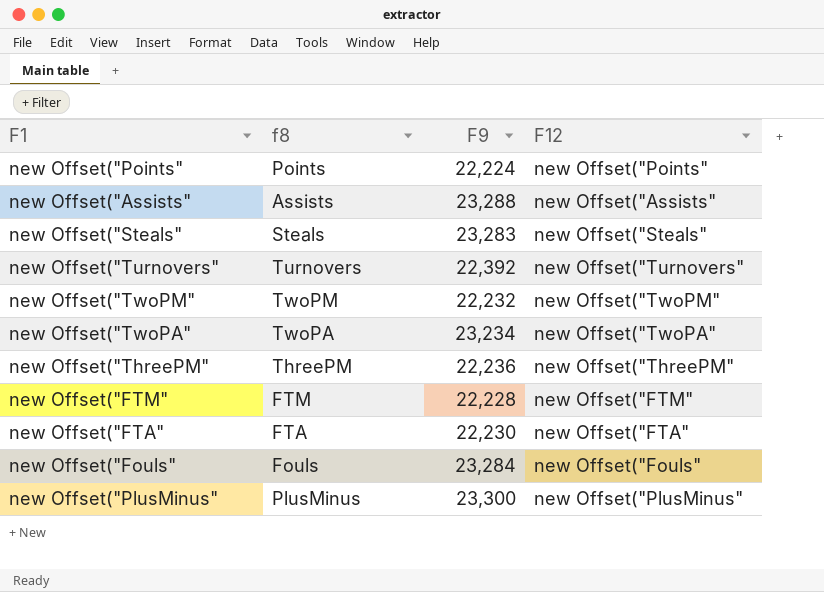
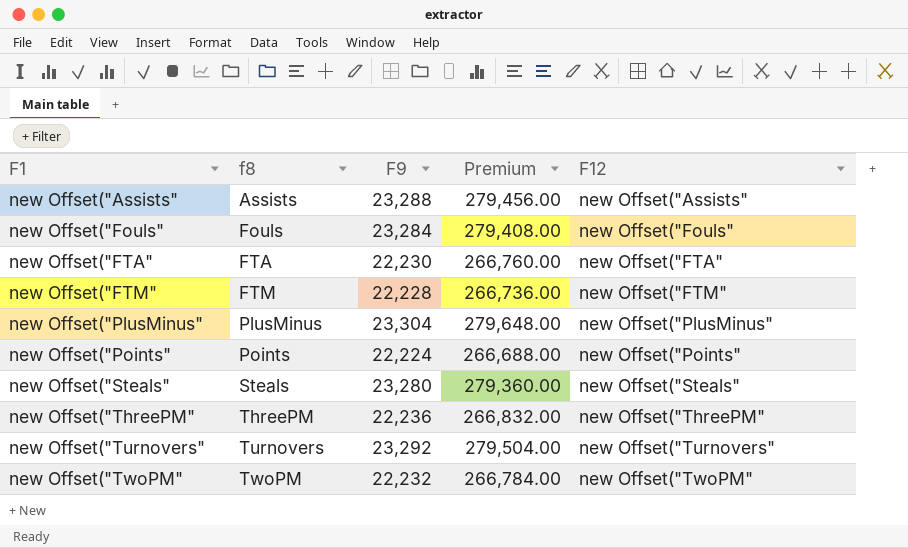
row order: none -> F1 ascending
column Premium | formula: none -> [F9] * 12
row new Offset("TwoPA": TwoPA | 23,234 | new Offset("TwoPA" -> none
new Offset("PlusMinus" | F9: 23,300 -> 23,304
new Offset("Steals" | F9: 23,283 -> 23,280
new Offset("Turnovers" | F9: 22,392 -> 23,292

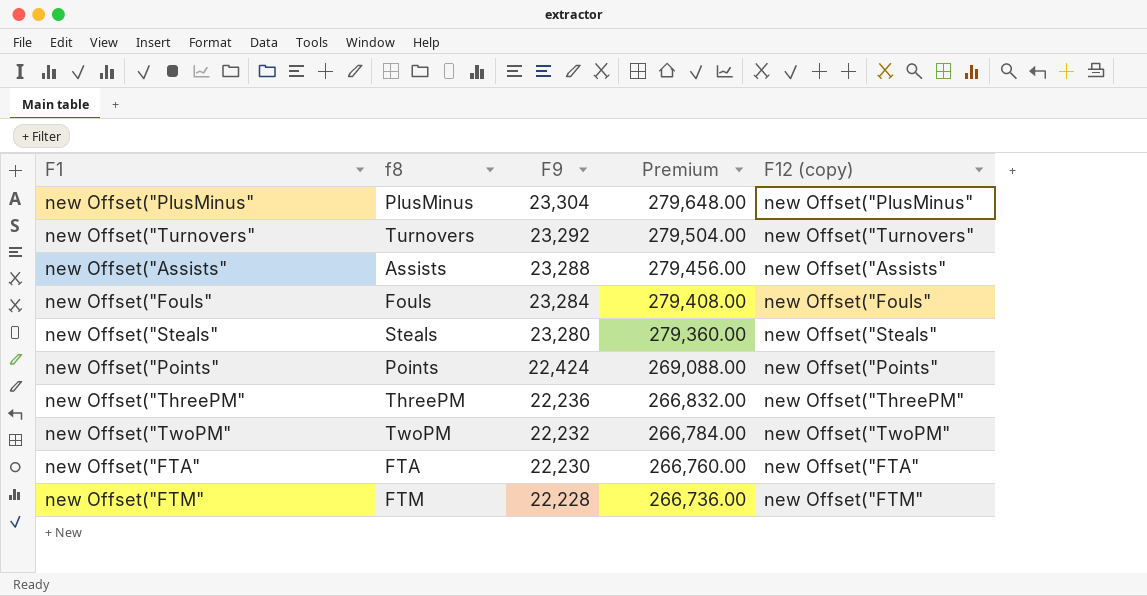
row order: F1 ascending -> F9 descending
column name: F12 -> F12 (copy)
new Offset("Points" | F9: 22,224 -> 22,424
new Offset("Points" | Premium: 266,688.00 -> 269,088.00

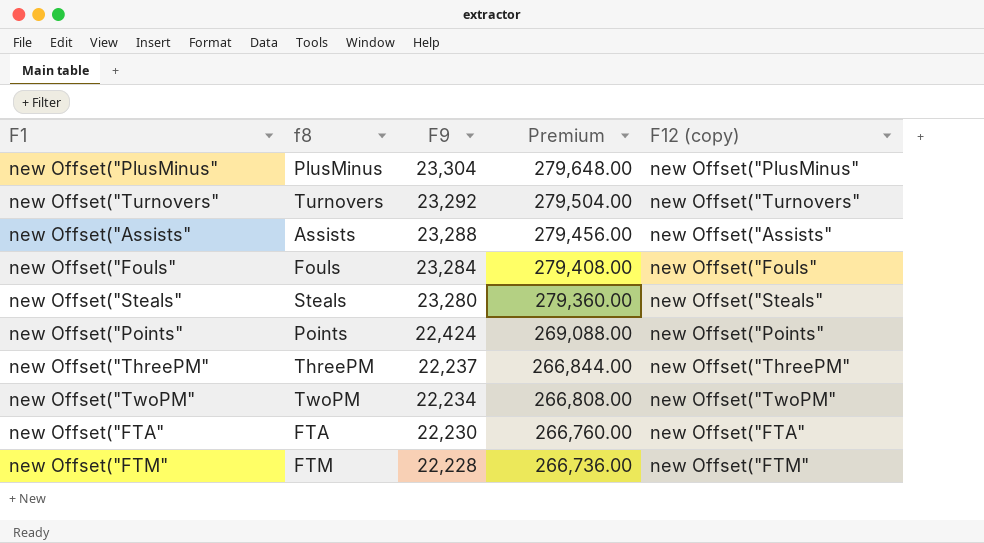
new Offset("ThreePM" | F9: 22,236 -> 22,237
new Offset("ThreePM" | Premium: 266,832.00 -> 266,844.00
new Offset("TwoPM" | F9: 22,232 -> 22,234
new Offset("TwoPM" | Premium: 266,784.00 -> 266,808.00

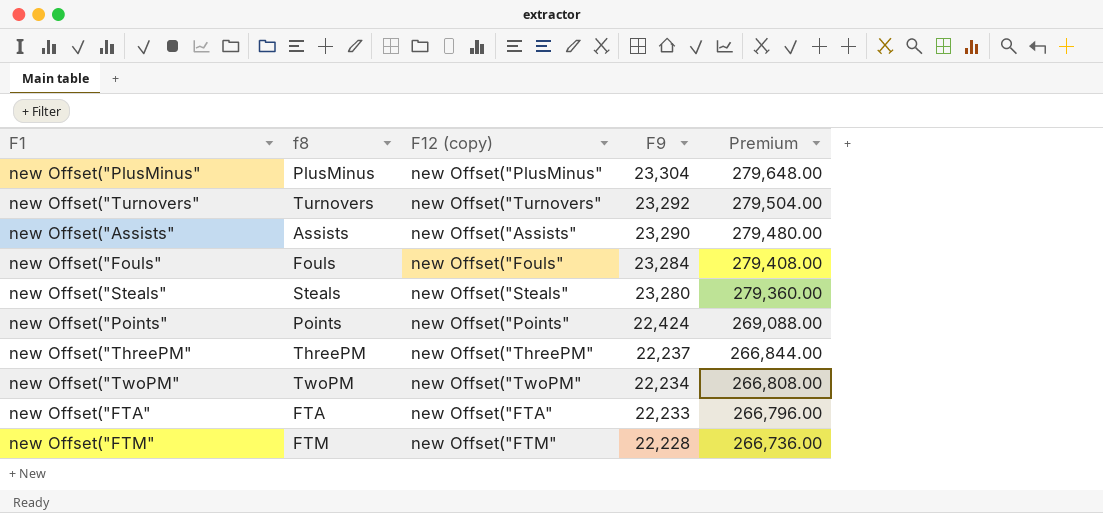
column F12 (copy) | position: 5 -> 3
new Offset("Assists" | F9: 23,288 -> 23,290
new Offset("Assists" | Premium: 279,456.00 -> 279,480.00
new Offset("FTA" | F9: 22,230 -> 22,233
new Offset("FTA" | Premium: 266,760.00 -> 266,796.00

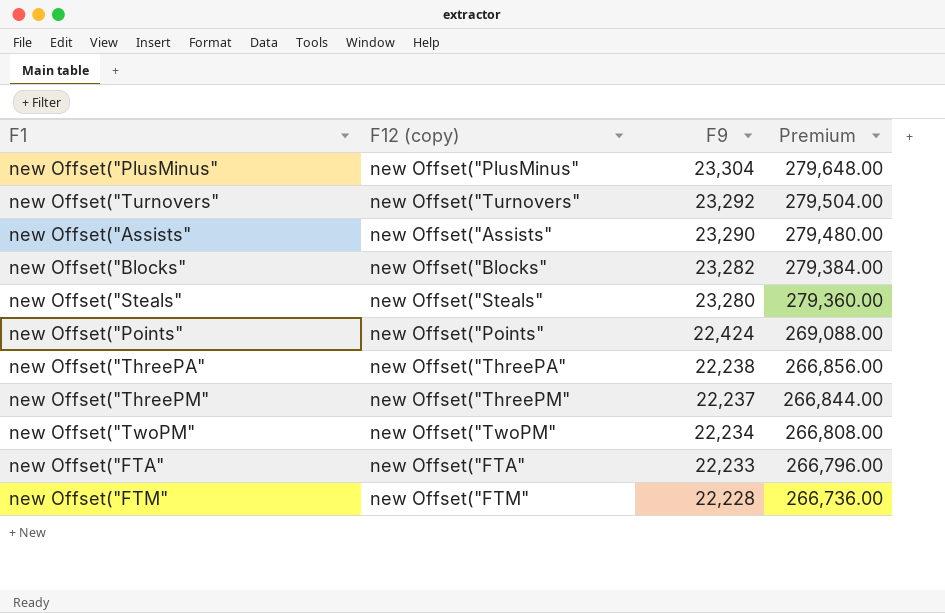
column f8 | position: 2 -> none
row new Offset("Fouls": Fouls | new Offset("Fouls" | 23,284 | 279,408.00 -> none
row new Offset("Blocks": none -> new Offset("Blocks" | 23,282 | 279,384.00
row new Offset("ThreePA": none -> new Offset("ThreePA" | 22,238 | 266,856.00

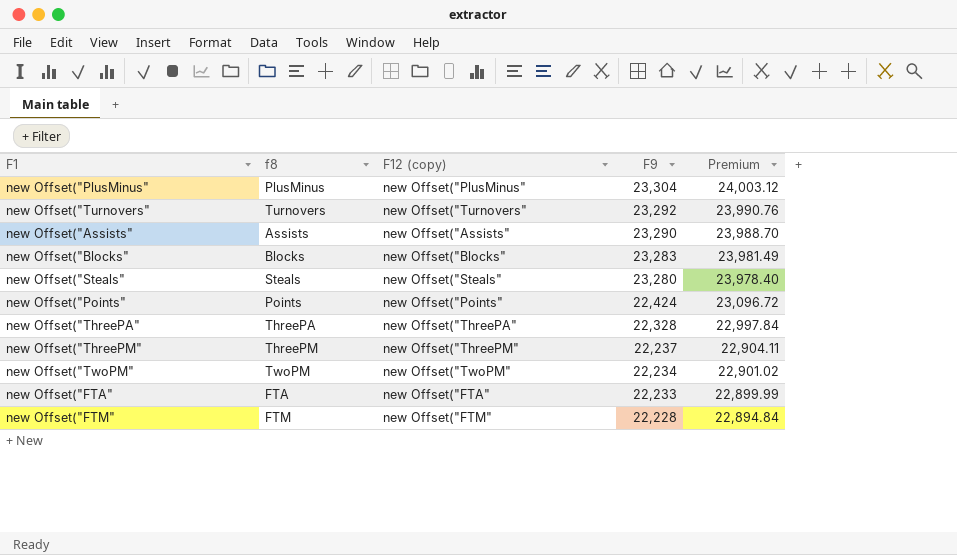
column f8 | position: none -> 2
column Premium | formula: [F9] * 12 -> [F9] * 1.03
new Offset("Blocks" | F9: 23,282 -> 23,283
new Offset("ThreePA" | F9: 22,238 -> 22,328

